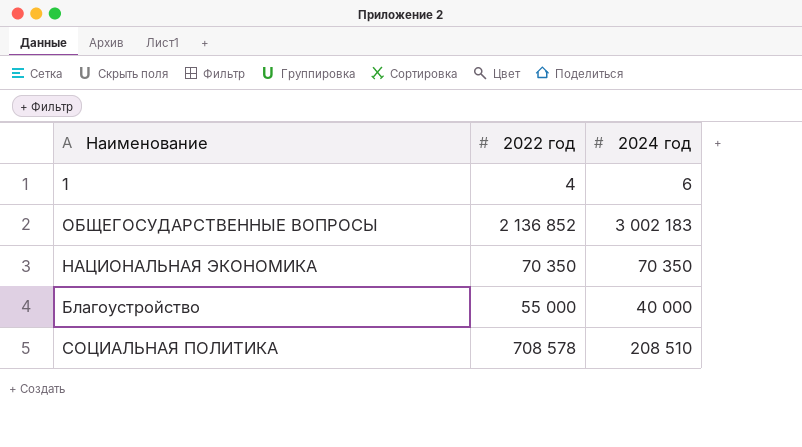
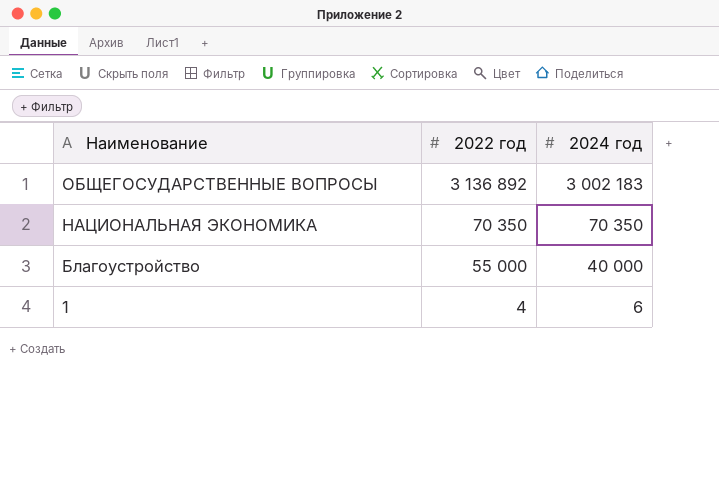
row order: none -> Наименование descending
row СОЦИАЛЬНАЯ ПОЛИТИКА: 708 578 | 208 510 -> none
ОБЩЕГОСУДАРСТВЕННЫЕ ВОПРОСЫ | 2022 год: 2 136 852 -> 3 136 892

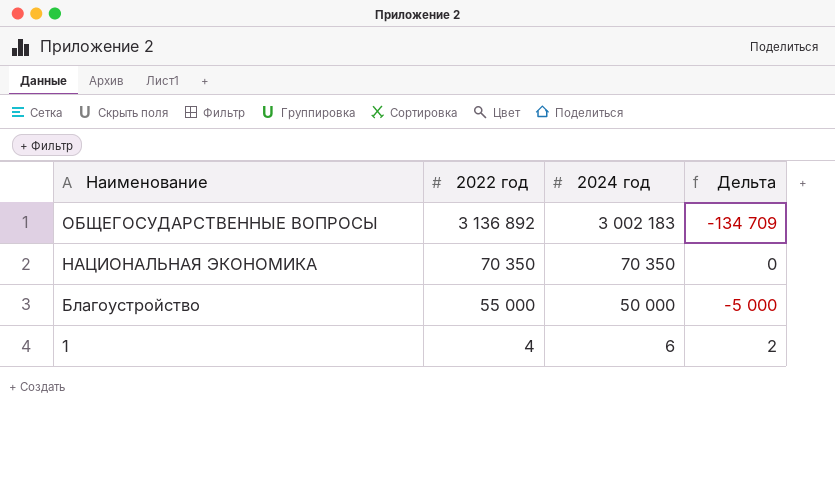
column Дельта | formula: none -> [2024 год] - [2022 год]
Благоустройство | 2024 год: 40 000 -> 50 000

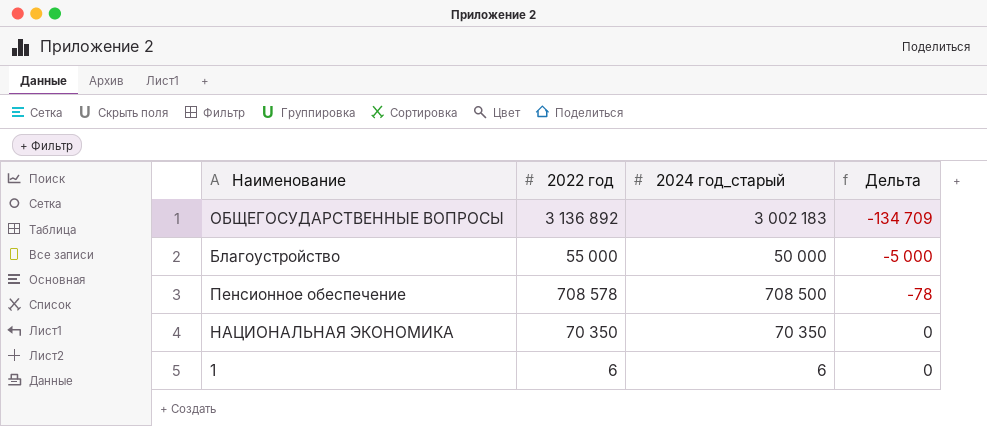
row order: Наименование descending -> Дельта ascending
column name: 2024 год -> 2024 год_старый
row Пенсионное обеспечение: none -> 708 578 | 708 500 | -78
1 | 2022 год: 4 -> 6
1 | Дельта: 2 -> 0

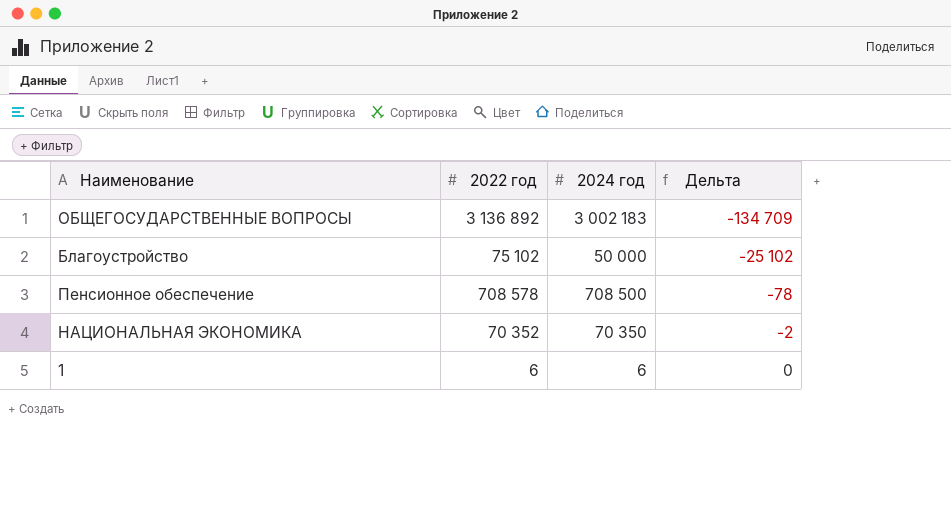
column name: 2024 год_старый -> 2024 год
Благоустройство | 2022 год: 55 000 -> 75 102
Благоустройство | Дельта: -5 000 -> -25 102
НАЦИОНАЛЬНАЯ ЭКОНОМИКА | 2022 год: 70 350 -> 70 352
НАЦИОНАЛЬНАЯ ЭКОНОМИКА | Дельта: 0 -> -2

